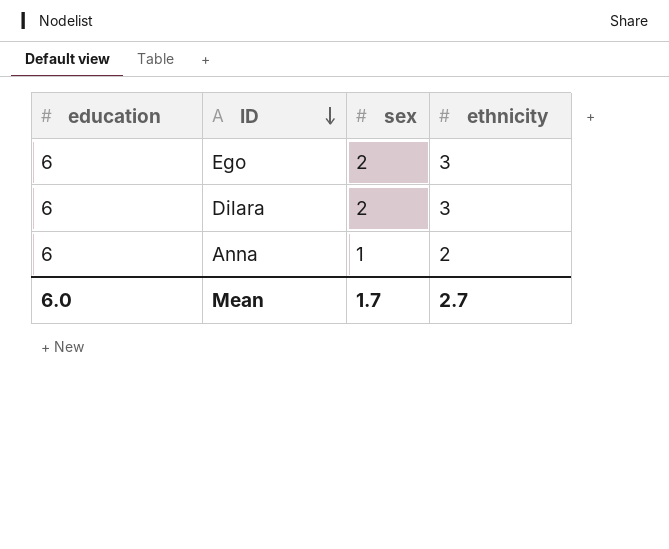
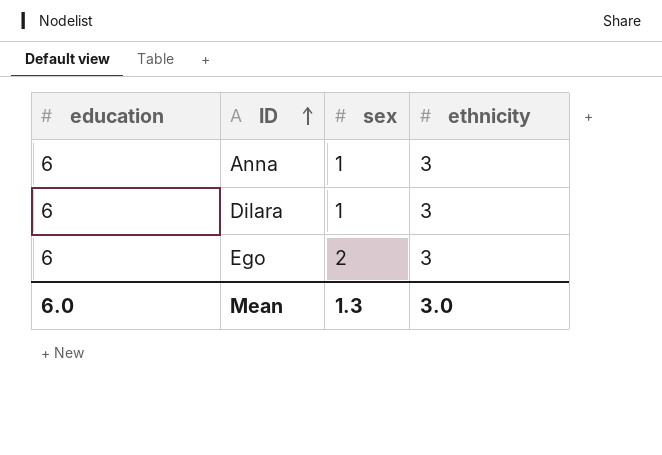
row order: ID descending -> ID ascending
Anna | ethnicity: 2 -> 3
Dilara | sex: 2 -> 1
Mean | sex: 1.7 -> 1.3
Mean | ethnicity: 2.7 -> 3.0

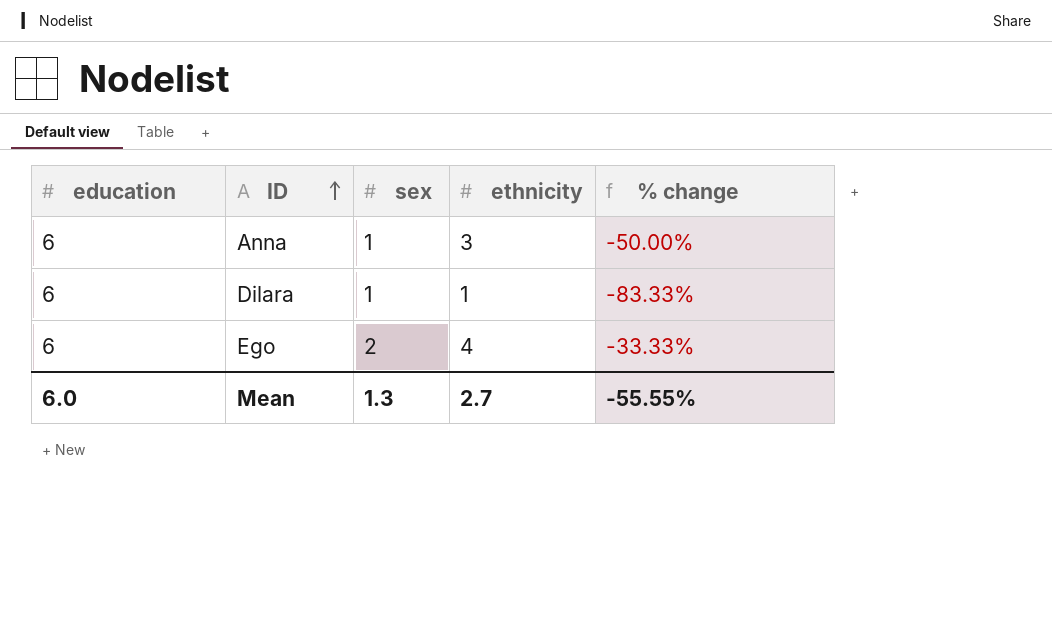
column % change | formula: none -> ([ethnicity] - [education]) / [education]
Dilara | ethnicity: 3 -> 1
Ego | ethnicity: 3 -> 4
Mean | ethnicity: 3.0 -> 2.7

